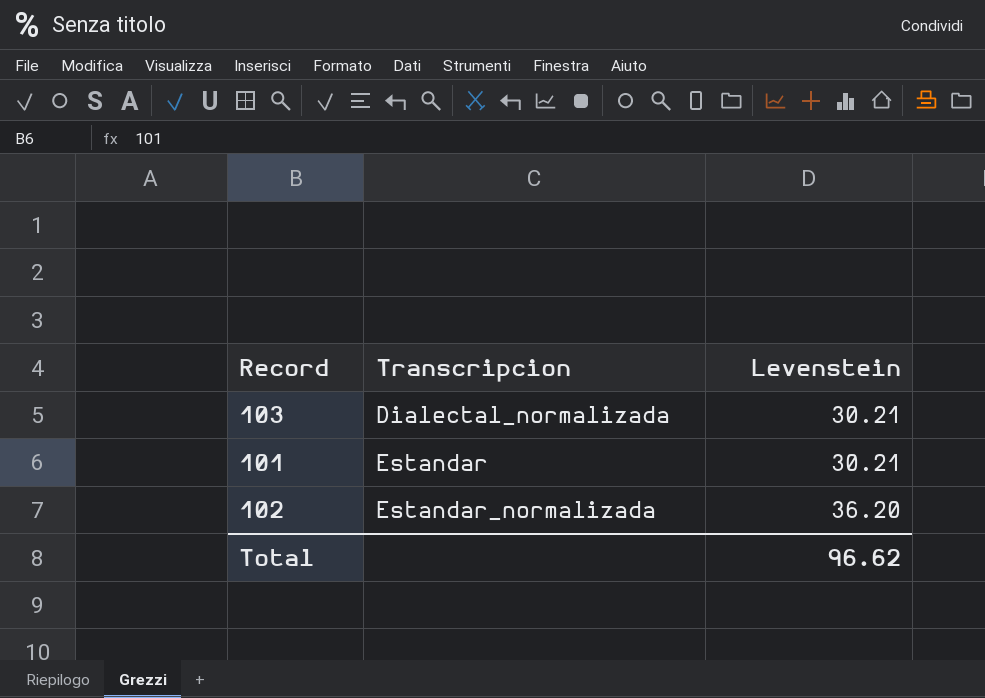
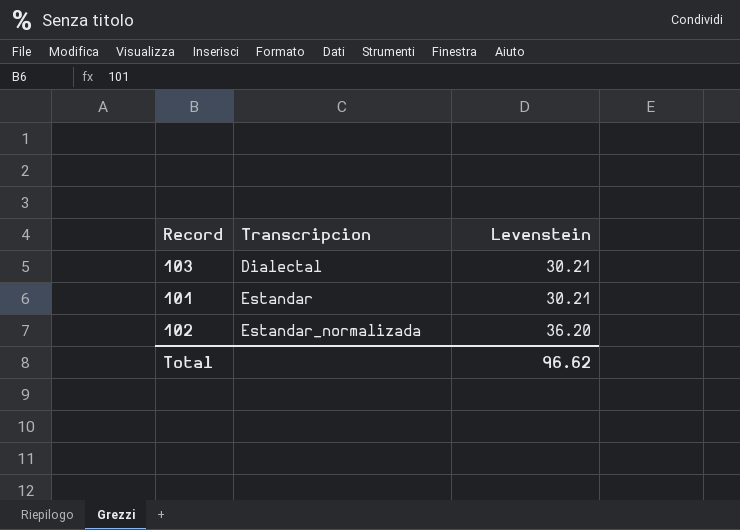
103 | Transcripcion: Dialectal_normalizada -> Dialectal

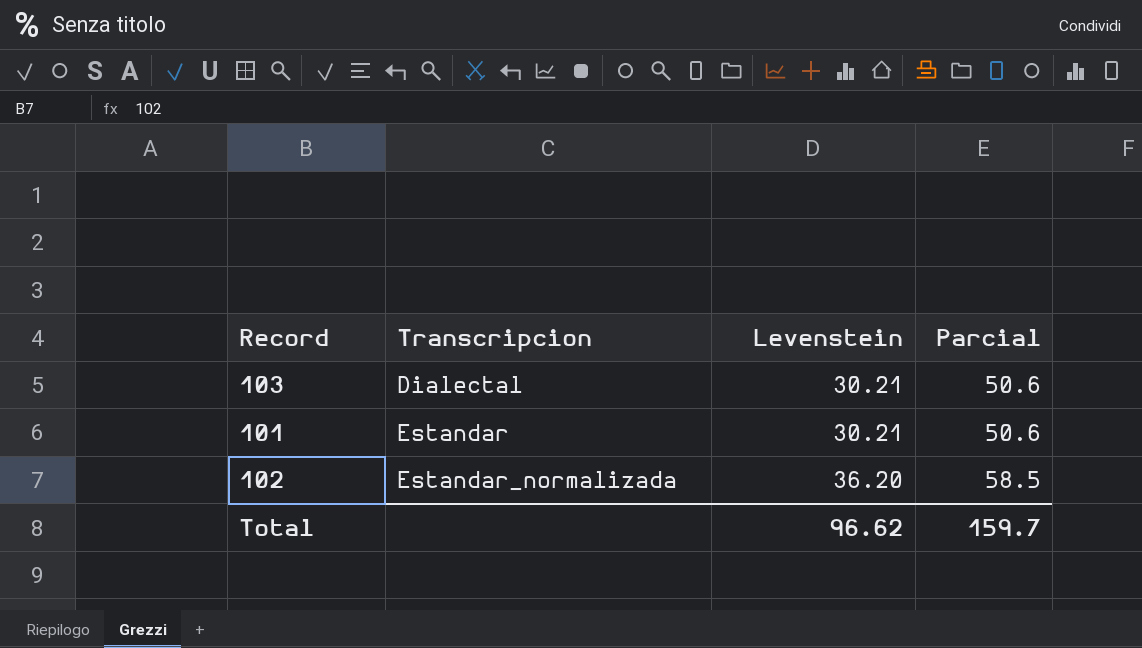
column Parcial | position: none -> 4

